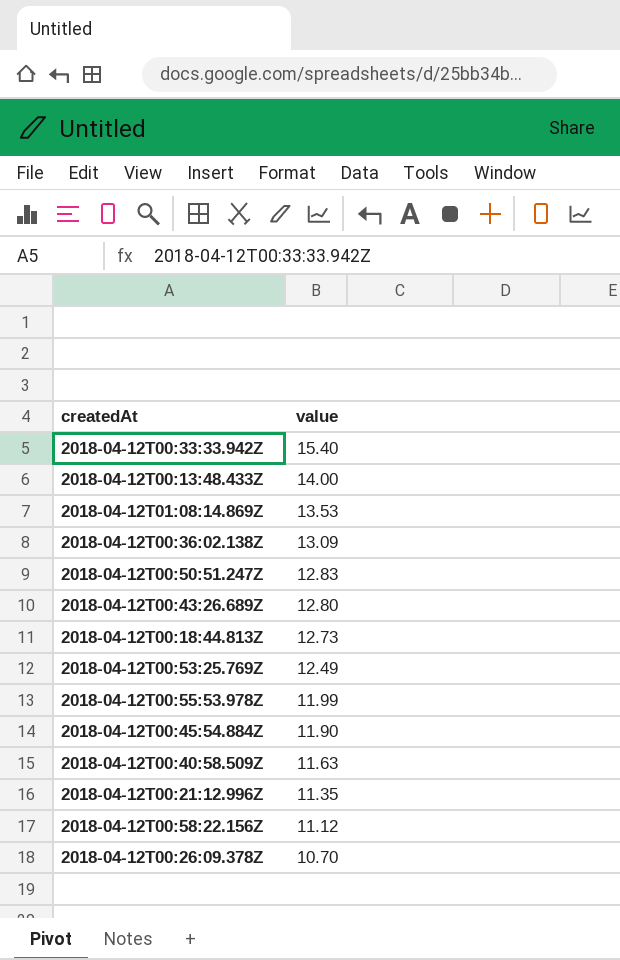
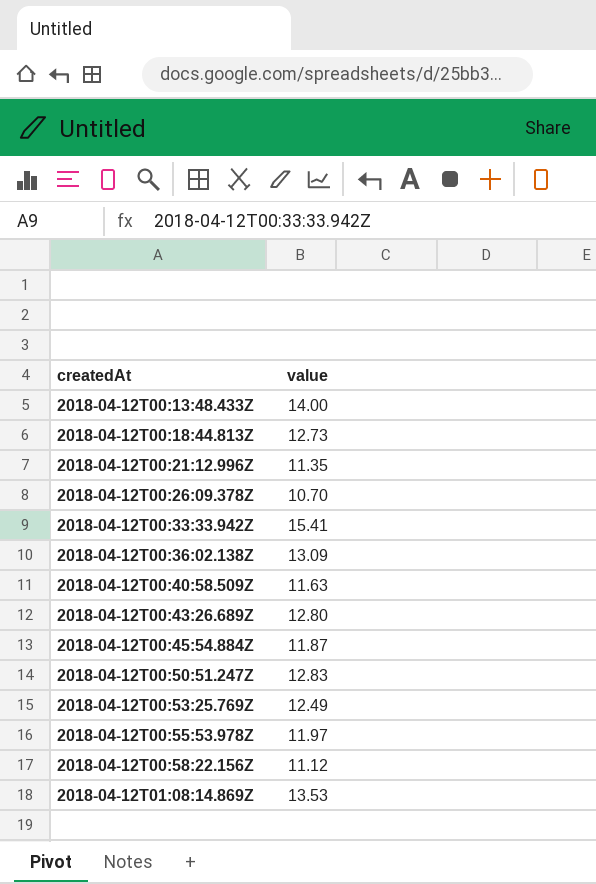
row order: value descending -> createdAt ascending
2018-04-12T00:33:33.942Z | value: 15.40 -> 15.41
2018-04-12T00:45:54.884Z | value: 11.90 -> 11.87
2018-04-12T00:55:53.978Z | value: 11.99 -> 11.97

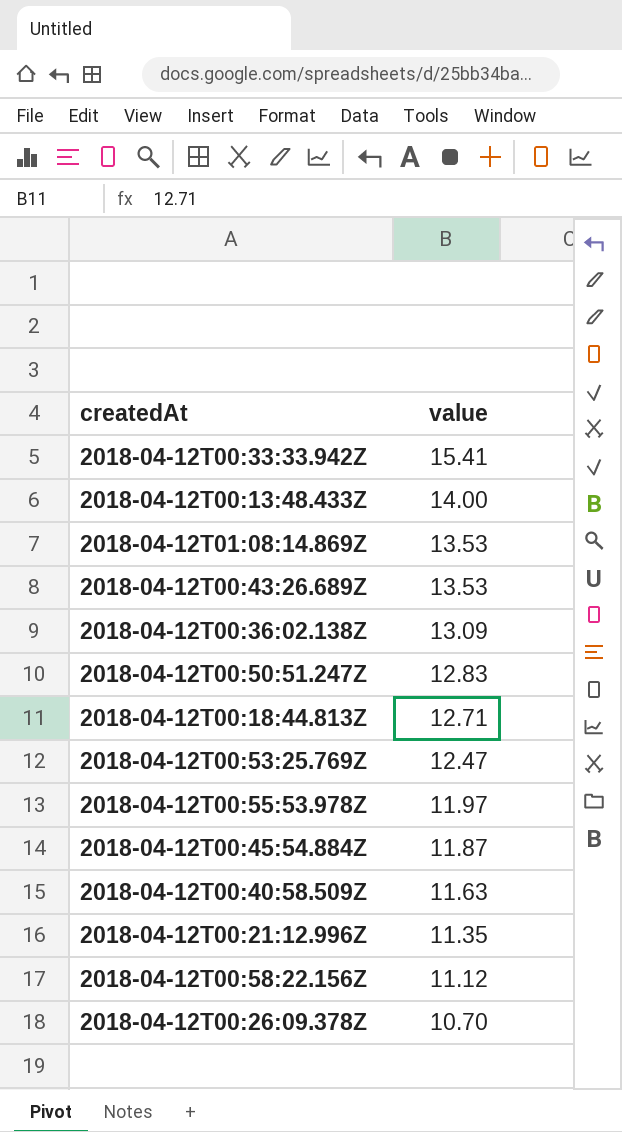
row order: createdAt ascending -> value descending
2018-04-12T00:43:26.689Z | value: 12.80 -> 13.53
2018-04-12T00:18:44.813Z | value: 12.73 -> 12.71
2018-04-12T00:53:25.769Z | value: 12.49 -> 12.47

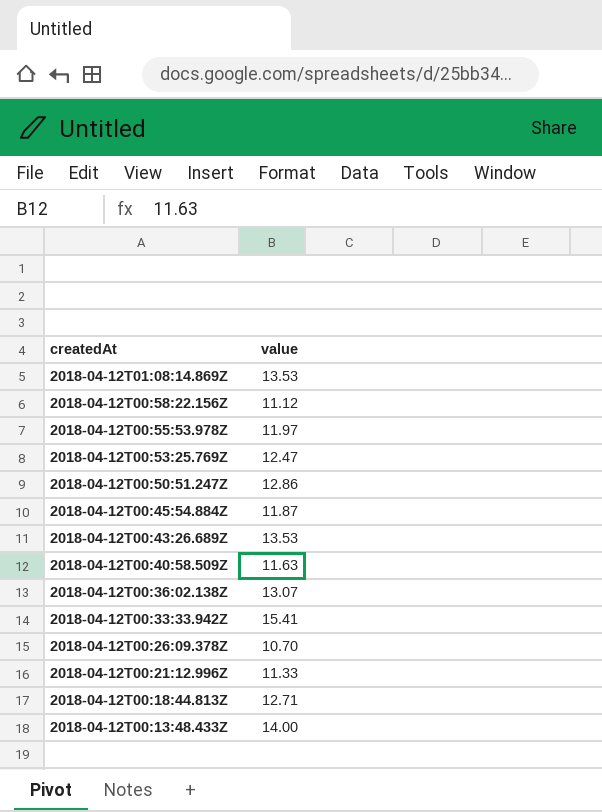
row order: value descending -> createdAt descending
2018-04-12T00:50:51.247Z | value: 12.83 -> 12.86
2018-04-12T00:36:02.138Z | value: 13.09 -> 13.07
2018-04-12T00:21:12.996Z | value: 11.35 -> 11.33

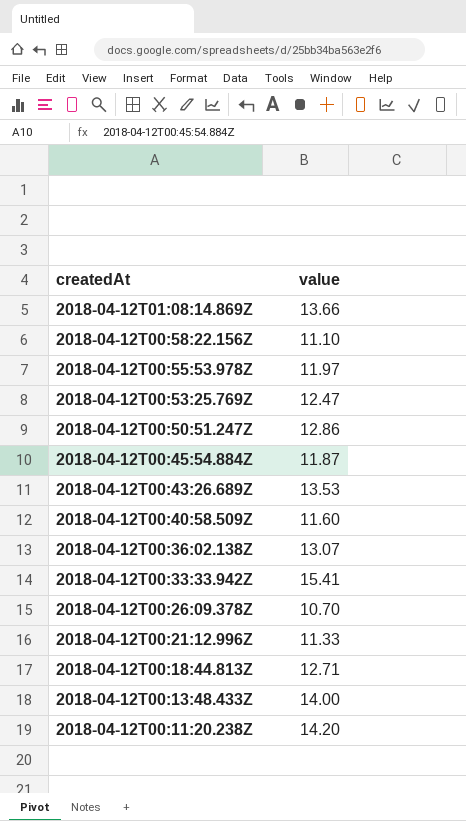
2018-04-12T01:08:14.869Z | value: 13.53 -> 13.66
2018-04-12T00:58:22.156Z | value: 11.12 -> 11.10
2018-04-12T00:40:58.509Z | value: 11.63 -> 11.60
row 2018-04-12T00:11:20.238Z: none -> 14.20

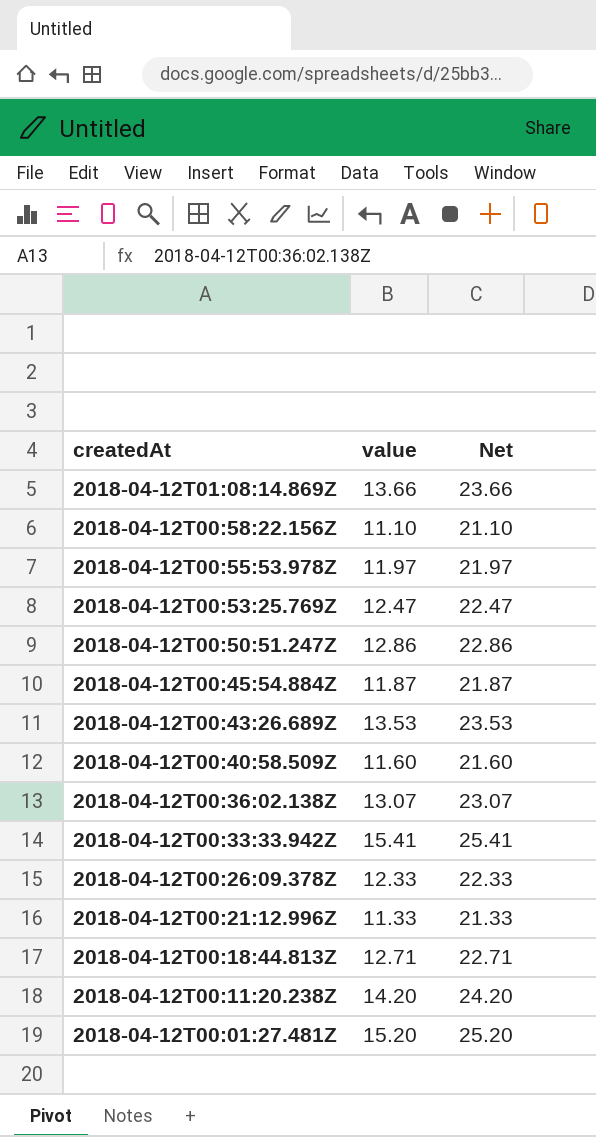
column Net | formula: none -> [value] + 10
row 2018-04-12T00:13:48.433Z: 14.00 -> none
2018-04-12T00:26:09.378Z | value: 10.70 -> 12.33
row 2018-04-12T00:01:27.481Z: none -> 15.20 | 25.20

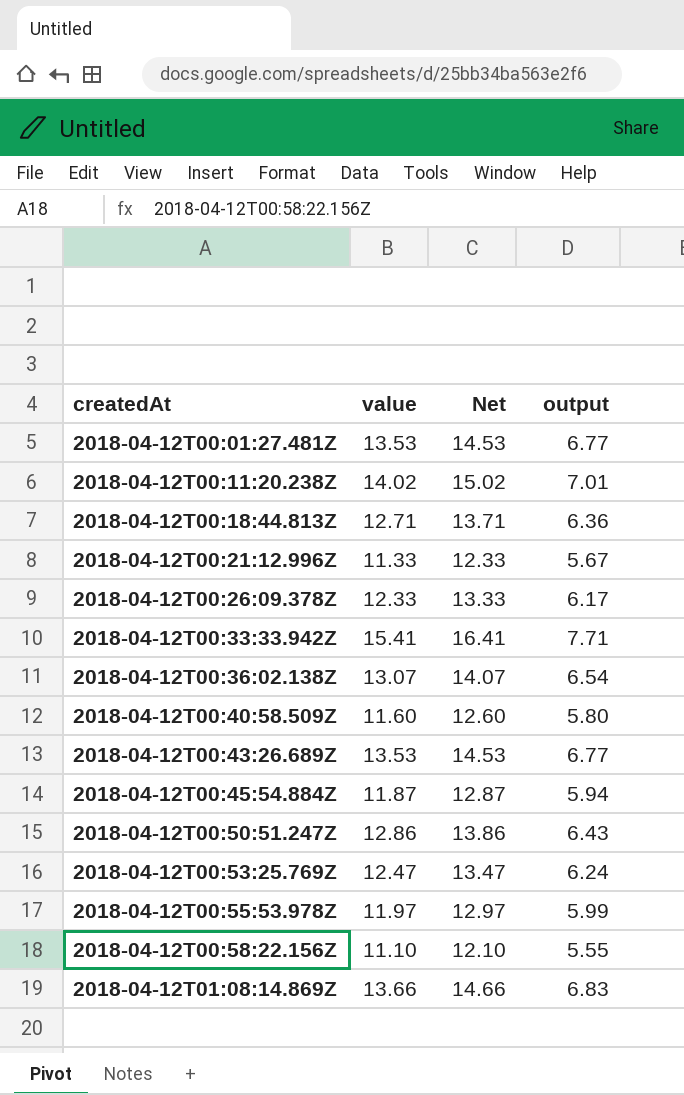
row order: createdAt descending -> createdAt ascending
column Net | formula: [value] + 10 -> [value] + 1
column output | formula: none -> [value] * 0.5
2018-04-12T00:01:27.481Z | value: 15.20 -> 13.53
2018-04-12T00:11:20.238Z | value: 14.20 -> 14.02

